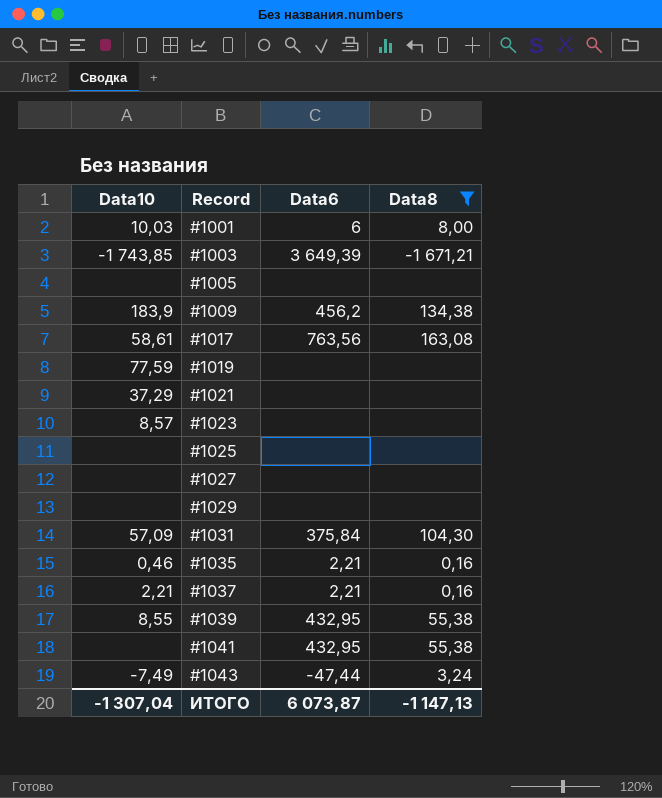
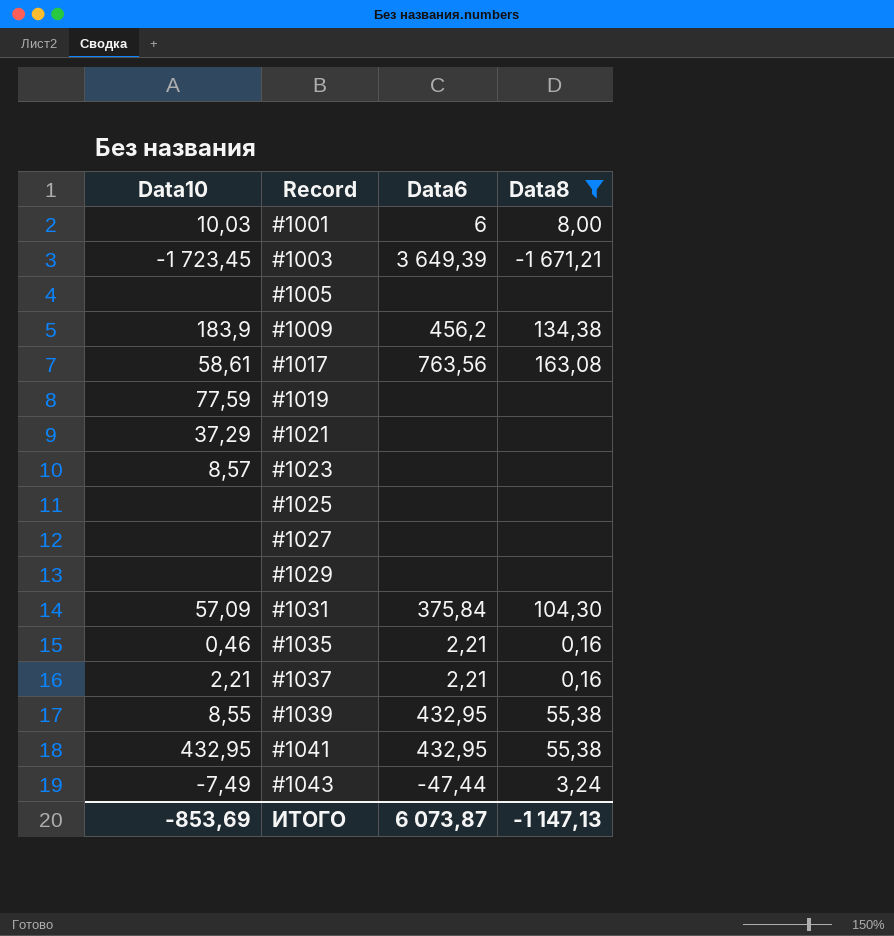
#1003 | Data10: -1 743,85 -> -1 723,45
#1041 | Data10: none -> 432,95
ИТОГО | Data10: -1 307,04 -> -853,69

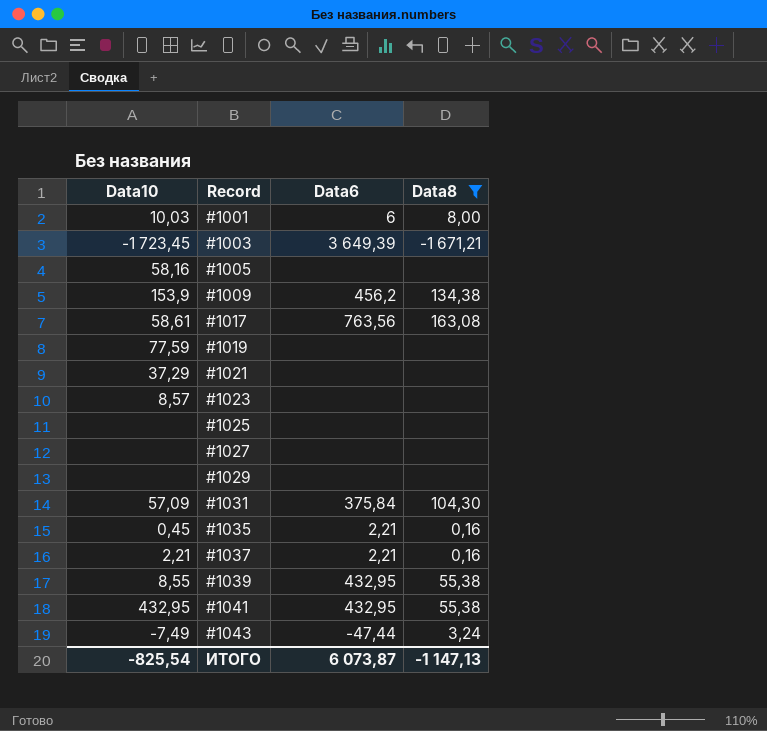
#1005 | Data10: none -> 58,16
#1009 | Data10: 183,9 -> 153,9
#1035 | Data10: 0,46 -> 0,45
ИТОГО | Data10: -853,69 -> -825,54

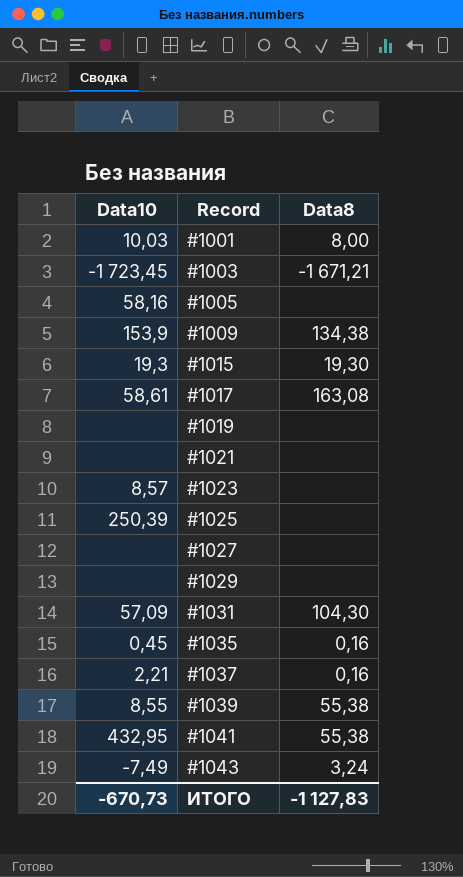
filter: Data8 != 19,30 -> none
column Data6 | position: 3 -> none
#1019 | Data10: 77,59 -> none
#1021 | Data10: 37,29 -> none
#1025 | Data10: none -> 250,39
ИТОГО | Data10: -825,54 -> -670,73
ИТОГО | Data8: -1 147,13 -> -1 127,83

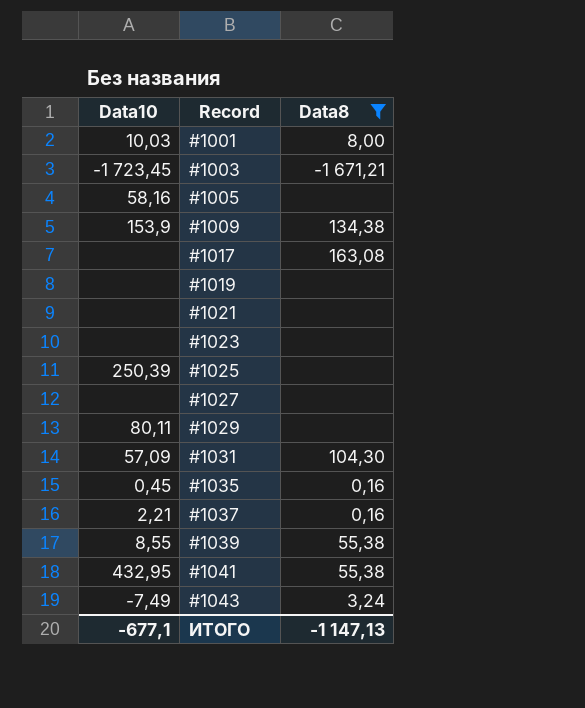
filter: none -> Data8 != 19,30
#1017 | Data10: 58,61 -> none
#1023 | Data10: 8,57 -> none
#1029 | Data10: none -> 80,11
ИТОГО | Data10: -670,73 -> -677,1
ИТОГО | Data8: -1 127,83 -> -1 147,13

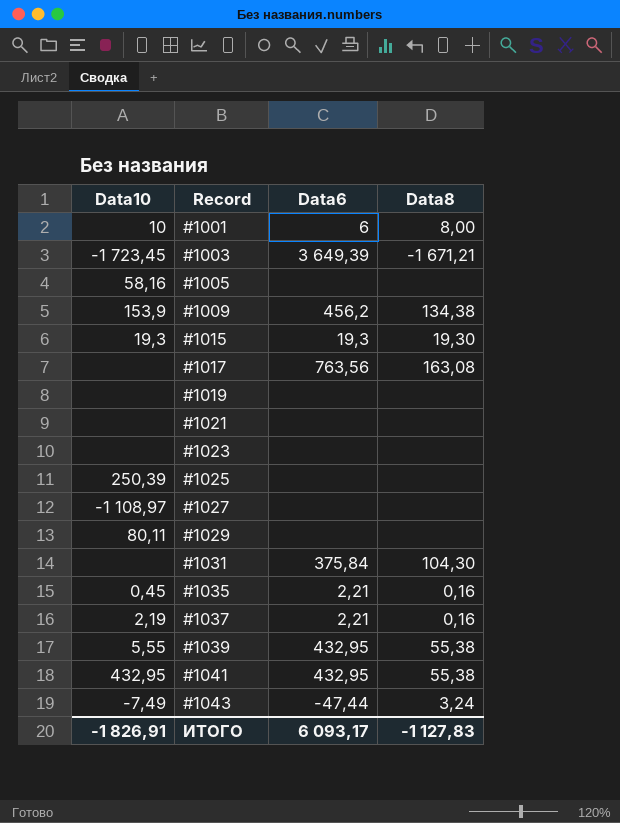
filter: Data8 != 19,30 -> none
column Data6 | position: none -> 3
#1001 | Data10: 10,03 -> 10
#1027 | Data10: none -> -1 108,97
#1031 | Data10: 57,09 -> none
#1037 | Data10: 2,21 -> 2,19
#1039 | Data10: 8,55 -> 5,55
ИТОГО | Data10: -677,1 -> -1 826,91
ИТОГО | Data8: -1 147,13 -> -1 127,83

